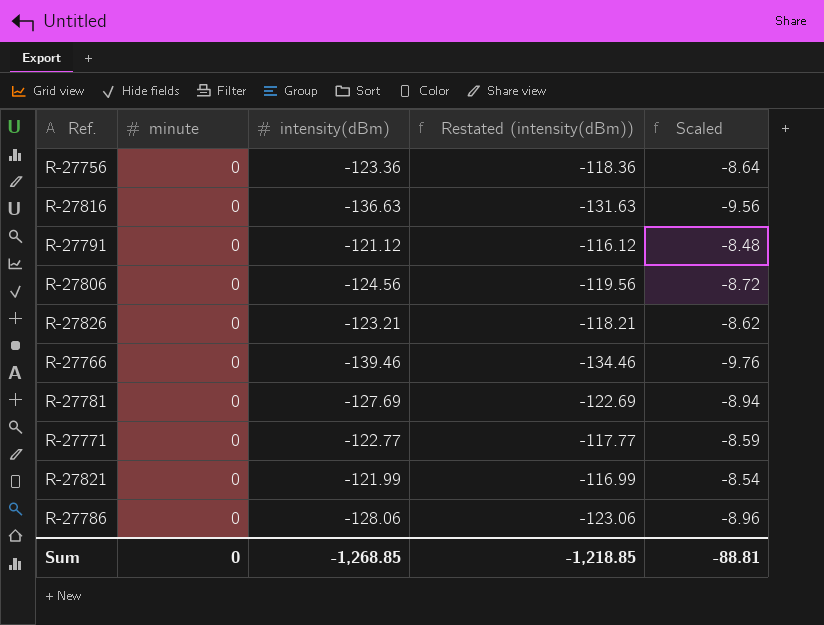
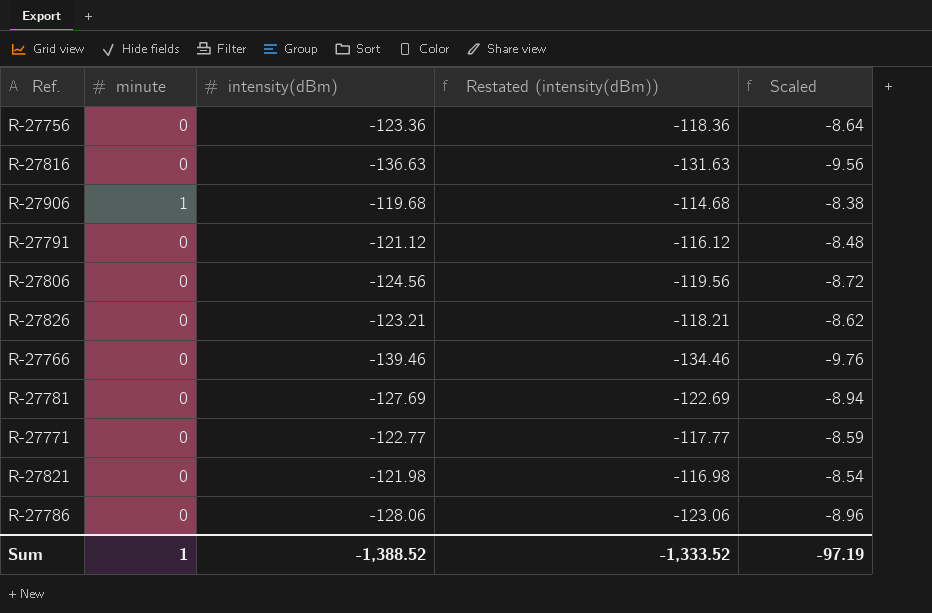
row R-27906: none -> 1 | -119.68 | -114.68 | -8.38
R-27821 | intensity(dBm): -121.99 -> -121.98
R-27821 | Restated (intensity(dBm)): -116.99 -> -116.98
Sum | minute: 0 -> 1
Sum | intensity(dBm): -1,268.85 -> -1,388.52
Sum | Restated (intensity(dBm)): -1,218.85 -> -1,333.52
Sum | Scaled: -88.81 -> -97.19

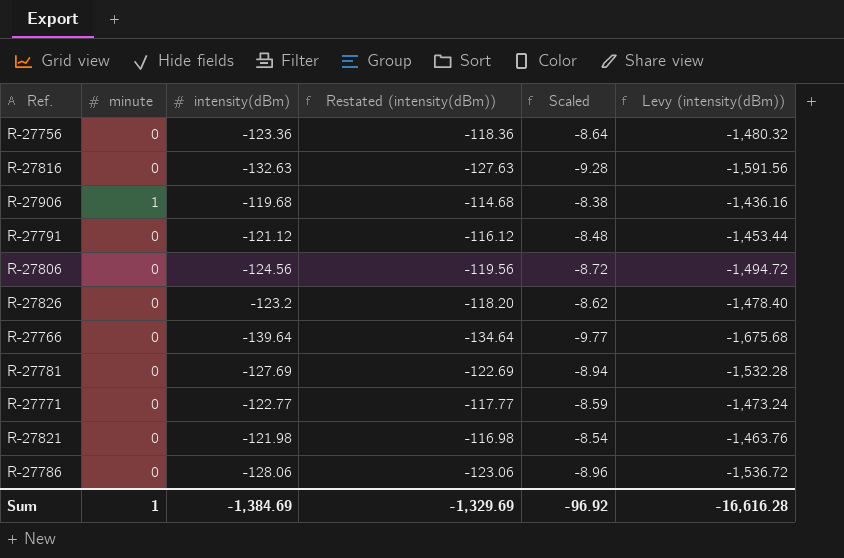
column Levy (intensity(dBm)) | formula: none -> [intensity(dBm)] * 12
R-27816 | intensity(dBm): -136.63 -> -132.63
R-27816 | Restated (intensity(dBm)): -131.63 -> -127.63
R-27816 | Scaled: -9.56 -> -9.28
R-27826 | intensity(dBm): -123.21 -> -123.2
R-27826 | Restated (intensity(dBm)): -118.21 -> -118.20
R-27766 | intensity(dBm): -139.46 -> -139.64
R-27766 | Restated (intensity(dBm)): -134.46 -> -134.64
R-27766 | Scaled: -9.76 -> -9.77
Sum | intensity(dBm): -1,388.52 -> -1,384.69
Sum | Restated (intensity(dBm)): -1,333.52 -> -1,329.69
Sum | Scaled: -97.19 -> -96.92

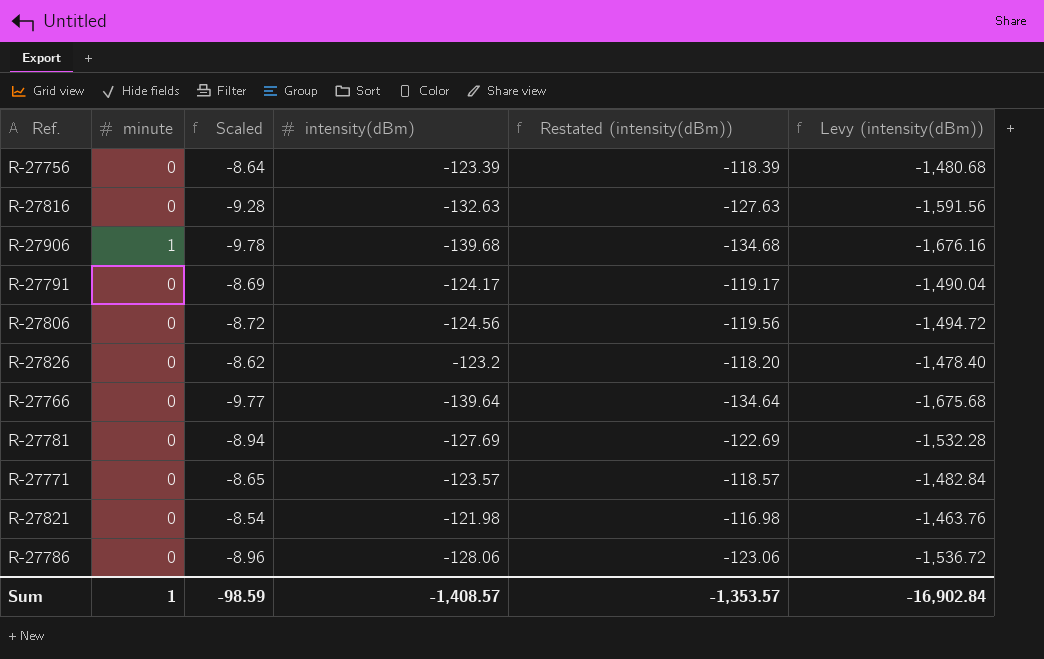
column Scaled | position: 5 -> 3
R-27756 | intensity(dBm): -123.36 -> -123.39
R-27756 | Restated (intensity(dBm)): -118.36 -> -118.39
R-27756 | Levy (intensity(dBm)): -1,480.32 -> -1,480.68
R-27906 | Scaled: -8.38 -> -9.78
R-27906 | intensity(dBm): -119.68 -> -139.68
R-27906 | Restated (intensity(dBm)): -114.68 -> -134.68
R-27906 | Levy (intensity(dBm)): -1,436.16 -> -1,676.16
R-27791 | Scaled: -8.48 -> -8.69
R-27791 | intensity(dBm): -121.12 -> -124.17
R-27791 | Restated (intensity(dBm)): -116.12 -> -119.17
R-27791 | Levy (intensity(dBm)): -1,453.44 -> -1,490.04
R-27771 | Scaled: -8.59 -> -8.65
R-27771 | intensity(dBm): -122.77 -> -123.57
R-27771 | Restated (intensity(dBm)): -117.77 -> -118.57
R-27771 | Levy (intensity(dBm)): -1,473.24 -> -1,482.84
Sum | Scaled: -96.92 -> -98.59
Sum | intensity(dBm): -1,384.69 -> -1,408.57
Sum | Restated (intensity(dBm)): -1,329.69 -> -1,353.57
Sum | Levy (intensity(dBm)): -16,616.28 -> -16,902.84

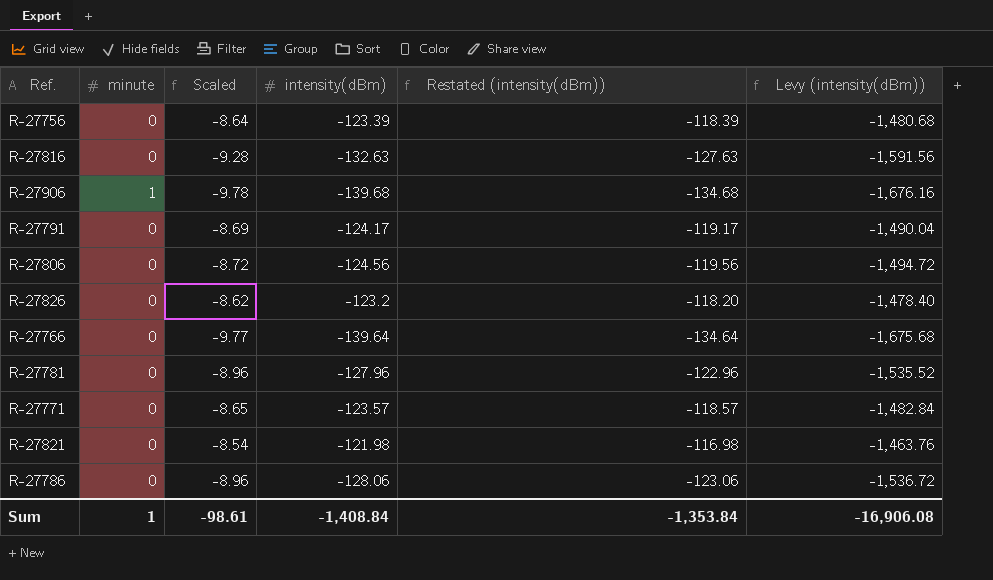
R-27781 | Scaled: -8.94 -> -8.96
R-27781 | intensity(dBm): -127.69 -> -127.96
R-27781 | Restated (intensity(dBm)): -122.69 -> -122.96
R-27781 | Levy (intensity(dBm)): -1,532.28 -> -1,535.52
Sum | Scaled: -98.59 -> -98.61
Sum | intensity(dBm): -1,408.57 -> -1,408.84
Sum | Restated (intensity(dBm)): -1,353.57 -> -1,353.84
Sum | Levy (intensity(dBm)): -16,902.84 -> -16,906.08

